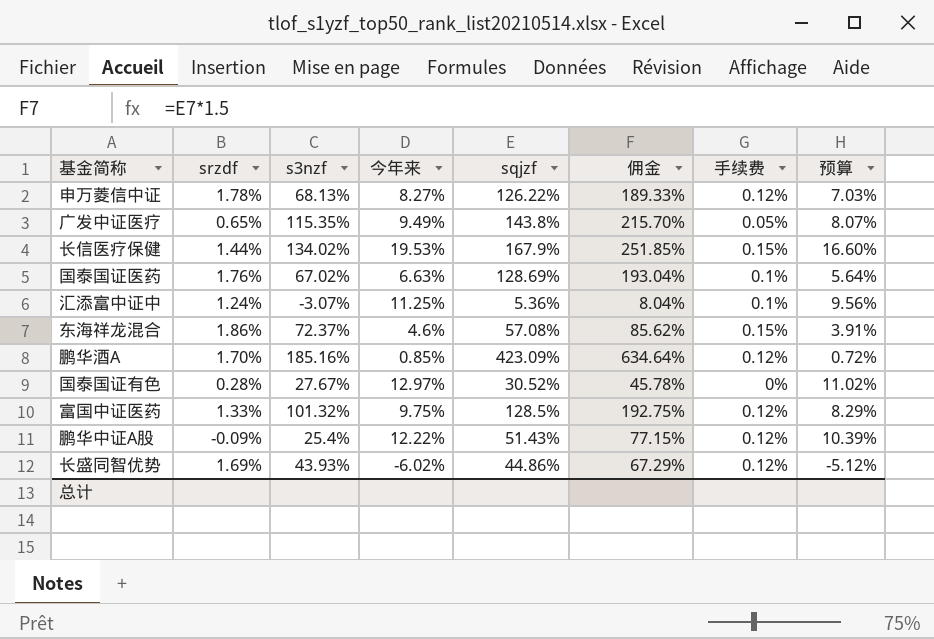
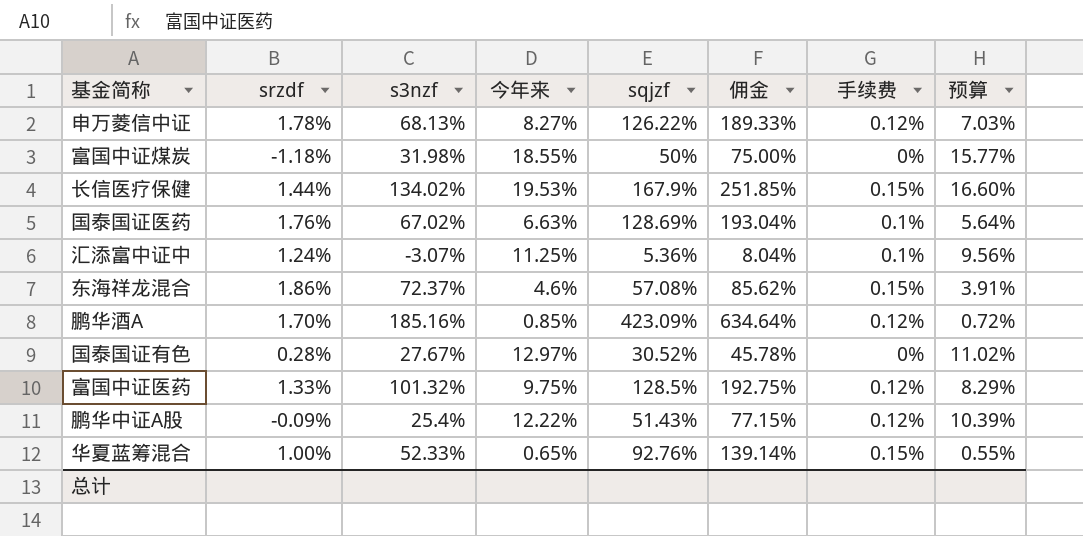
row 广发中证医疗: 0.65% | 115.35% | 9.49% | 143.8% | 215.70% | 0.05% | 8.07% -> none
row 长盛同智优势: 1.69% | 43.93% | -6.02% | 44.86% | 67.29% | 0.12% | -5.12% -> none
row 富国中证煤炭: none -> -1.18% | 31.98% | 18.55% | 50% | 75.00% | 0% | 15.77%
row 华夏蓝筹混合: none -> 1.00% | 52.33% | 0.65% | 92.76% | 139.14% | 0.15% | 0.55%

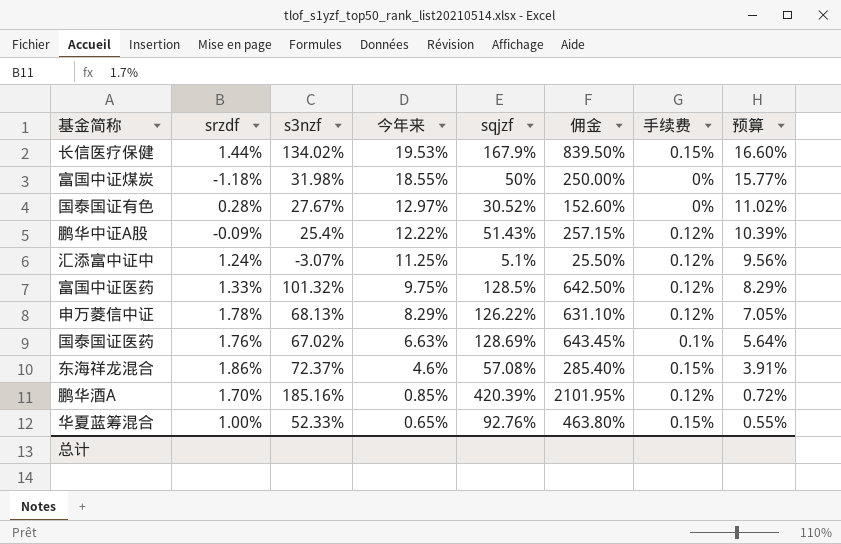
row order: none -> 今年来 descending
column 佣金 | formula: [sqjzf] * 1.5 -> [sqjzf] * 5
汇添富中证中 | sqjzf: 5.36% -> 5.1%
汇添富中证中 | 手续费: 0.1% -> 0.12%
申万菱信中证 | 今年来: 8.27% -> 8.29%
申万菱信中证 | 预算: 7.03% -> 7.05%
鹏华酒A | sqjzf: 423.09% -> 420.39%

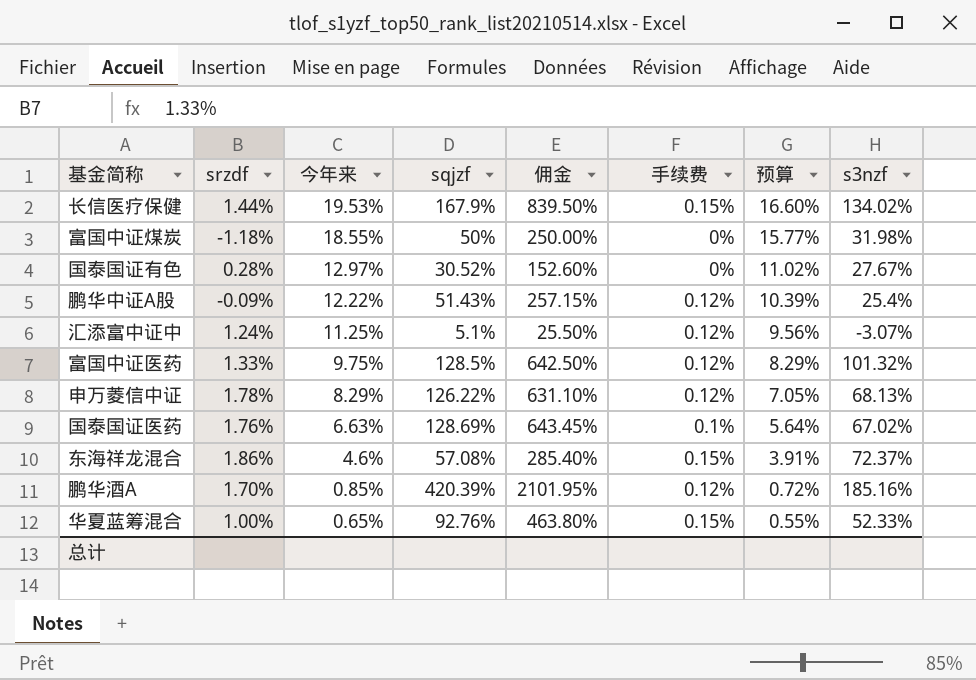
column s3nzf | position: 3 -> 8

